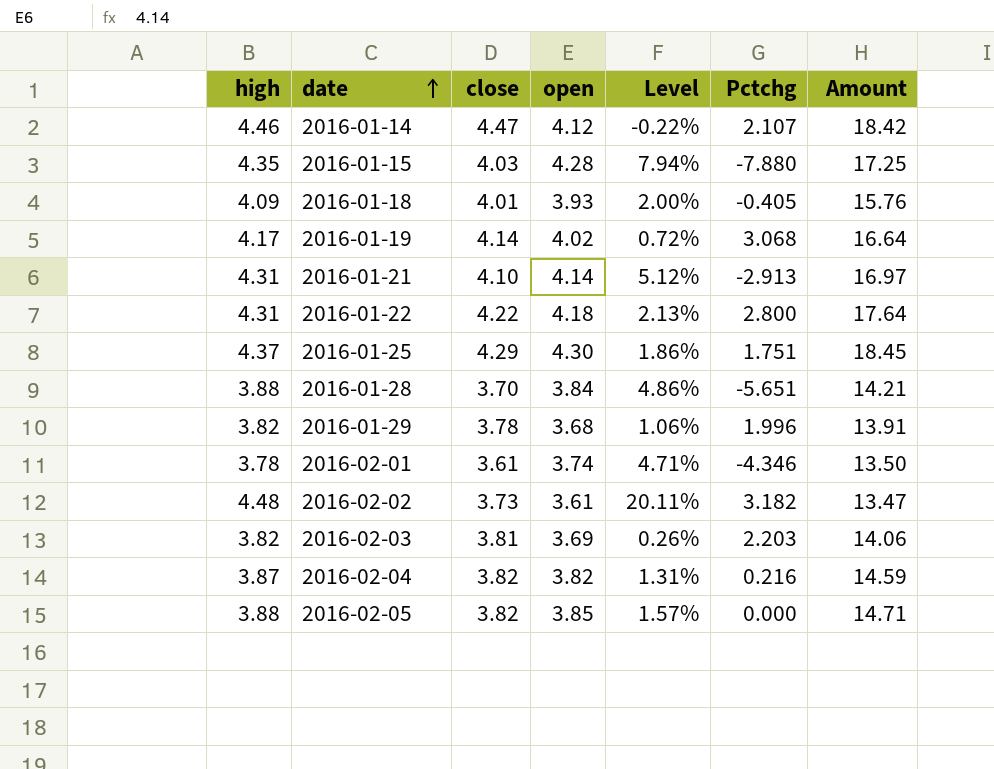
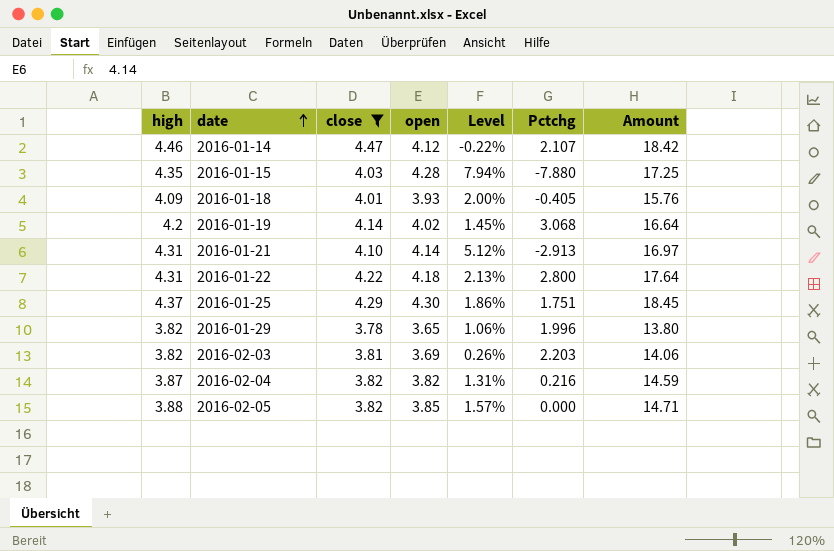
filter: none -> close >= 3.78
2016-01-19 | high: 4.17 -> 4.2
2016-01-19 | Level: 0.72% -> 1.45%
2016-01-29 | open: 3.68 -> 3.65
2016-01-29 | Amount: 13.91 -> 13.80

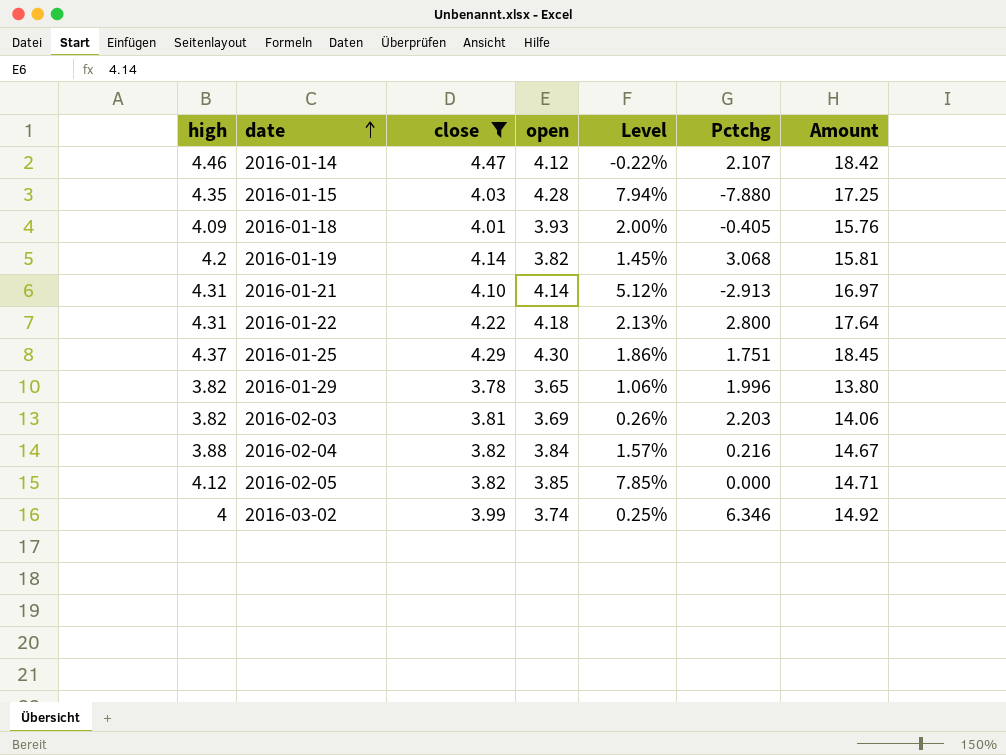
2016-01-19 | open: 4.02 -> 3.82
2016-01-19 | Amount: 16.64 -> 15.81
2016-02-04 | high: 3.87 -> 3.88
2016-02-04 | open: 3.82 -> 3.84
2016-02-04 | Level: 1.31% -> 1.57%
2016-02-04 | Amount: 14.59 -> 14.67
2016-02-05 | high: 3.88 -> 4.12
2016-02-05 | Level: 1.57% -> 7.85%
row 2016-03-02: none -> 4 | 3.99 | 3.74 | 0.25% | 6.346 | 14.92

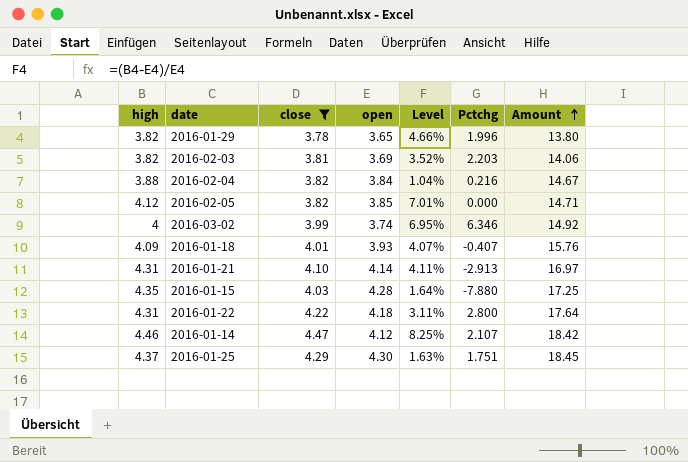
row order: date ascending -> Amount ascending
column Level | formula: ([high] - [close]) / [close] -> ([high] - [open]) / [open]
row 2016-01-19: 4.2 | 4.14 | 3.82 | 1.45% | 3.068 | 15.81 -> none
2016-01-18 | Pctchg: -0.405 -> -0.407

